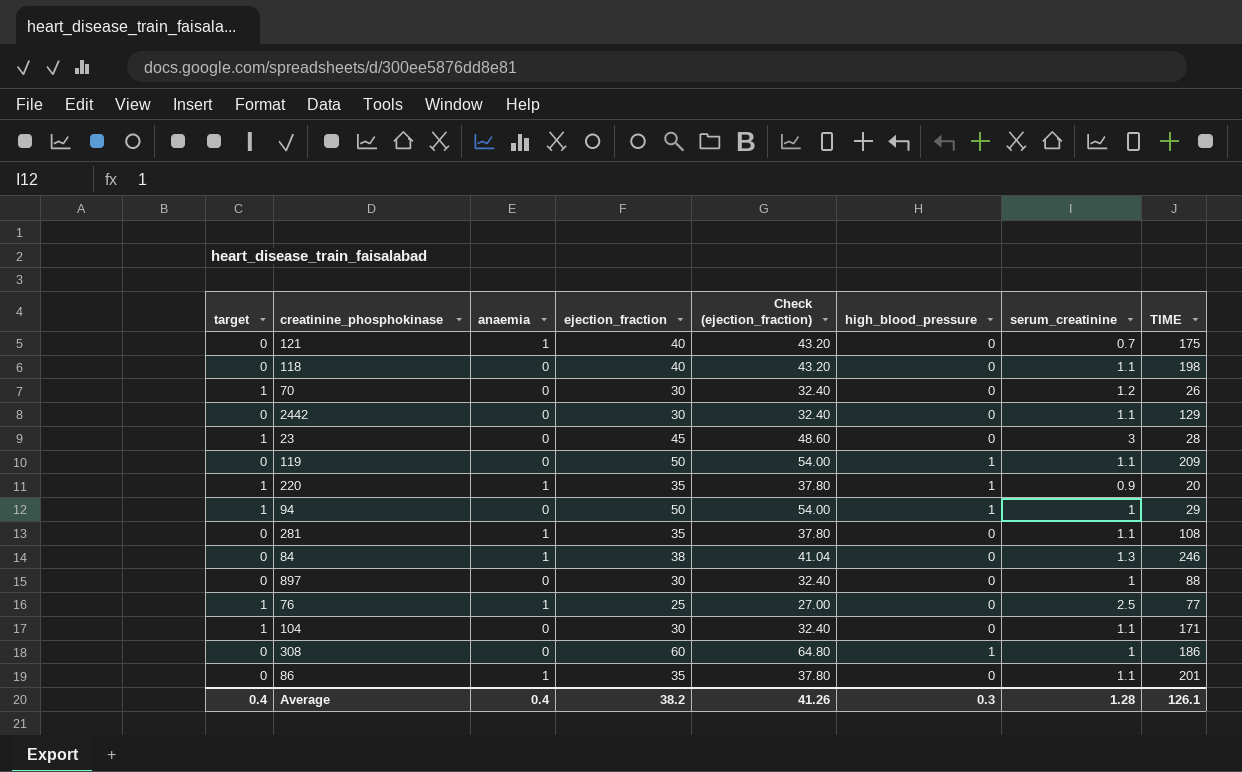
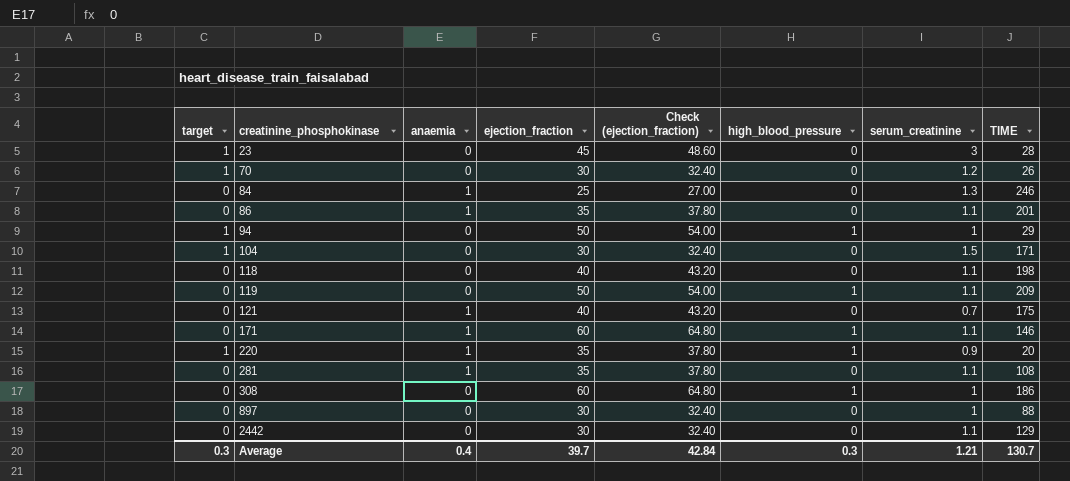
row order: none -> creatinine_phosphokinase ascending
row 76: 1 | 1 | 25 | 27.00 | 0 | 2.5 | 77 -> none
84 | ejection_fraction: 38 -> 25
84 | Check (ejection_fraction): 41.04 -> 27.00
104 | serum_creatinine: 1.1 -> 1.5
row 171: none -> 0 | 1 | 60 | 64.80 | 1 | 1.1 | 146
Average | target: 0.4 -> 0.3
Average | ejection_fraction: 38.2 -> 39.7
Average | Check (ejection_fraction): 41.26 -> 42.84
Average | serum_creatinine: 1.28 -> 1.21
Average | TIME: 126.1 -> 130.7

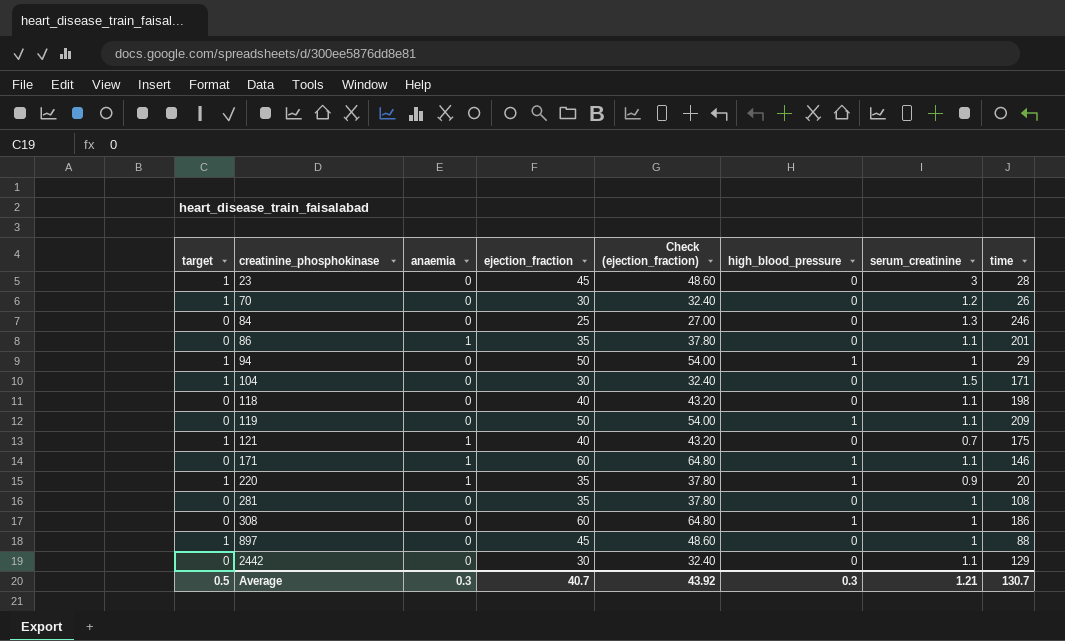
column name: TIME -> time
84 | anaemia: 1 -> 0
121 | target: 0 -> 1
281 | anaemia: 1 -> 0
281 | serum_creatinine: 1.1 -> 1
897 | target: 0 -> 1
897 | ejection_fraction: 30 -> 45
897 | Check (ejection_fraction): 32.40 -> 48.60
Average | target: 0.3 -> 0.5
Average | anaemia: 0.4 -> 0.3
Average | ejection_fraction: 39.7 -> 40.7
Average | Check (ejection_fraction): 42.84 -> 43.92

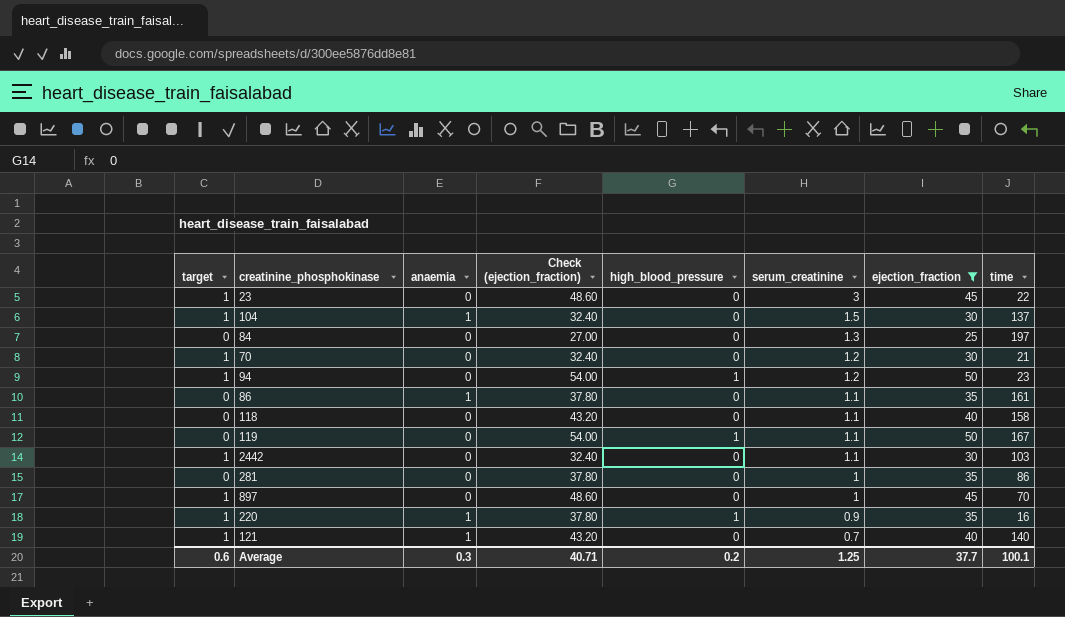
filter: none -> ejection_fraction != 60
row order: creatinine_phosphokinase ascending -> serum_creatinine descending
column ejection_fraction | position: 4 -> 7
23 | time: 28 -> 22
104 | anaemia: 0 -> 1
104 | time: 171 -> 137
84 | time: 246 -> 197
70 | time: 26 -> 21
94 | serum_creatinine: 1 -> 1.2
94 | time: 29 -> 23
86 | time: 201 -> 161
118 | time: 198 -> 158
119 | time: 209 -> 167
2442 | target: 0 -> 1
2442 | time: 129 -> 103
281 | time: 108 -> 86
897 | time: 88 -> 70
220 | time: 20 -> 16
121 | time: 175 -> 140
Average | target: 0.5 -> 0.6
Average | Check (ejection_fraction): 43.92 -> 40.71
Average | high_blood_pressure: 0.3 -> 0.2
Average | serum_creatinine: 1.21 -> 1.25
Average | ejection_fraction: 40.7 -> 37.7
Average | time: 130.7 -> 100.1

